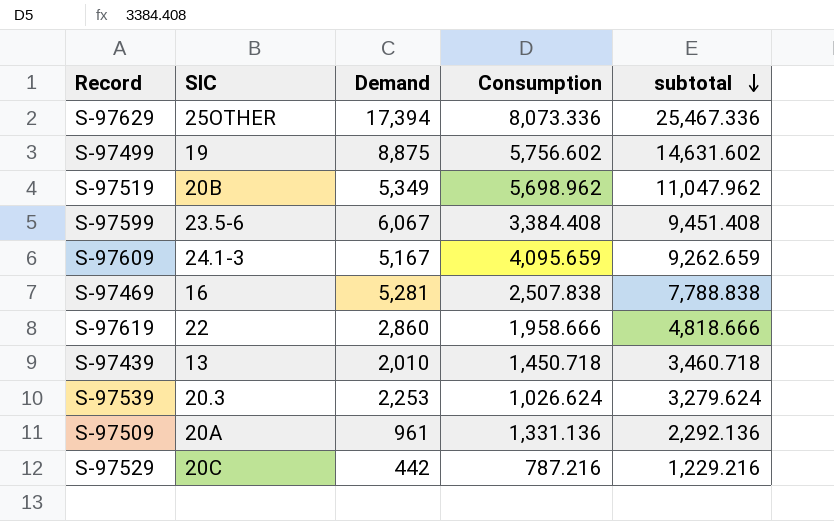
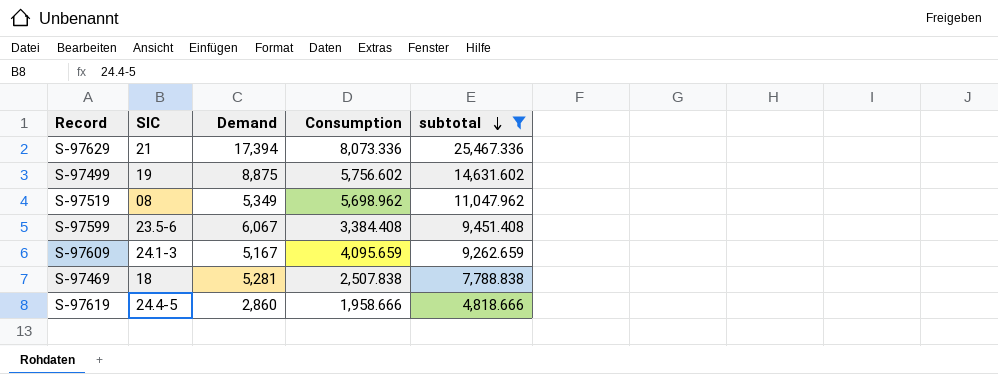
filter: none -> subtotal >= 4,818.666
S-97629 | SIC: 25OTHER -> 21
S-97519 | SIC: 20B -> 08
S-97469 | SIC: 16 -> 18
S-97619 | SIC: 22 -> 24.4-5

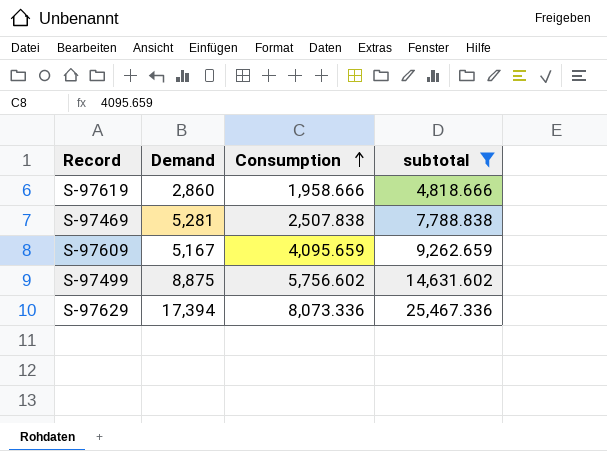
row order: subtotal descending -> Consumption ascending
column SIC | position: 2 -> none
row S-97519: 08 | 5,349 | 5,698.962 | 11,047.962 -> none
row S-97599: 23.5-6 | 6,067 | 3,384.408 | 9,451.408 -> none

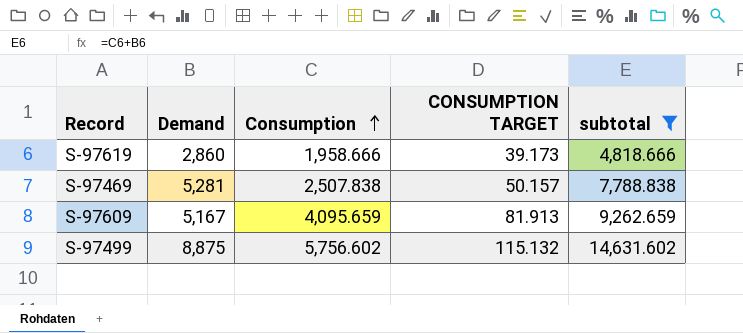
column CONSUMPTION TARGET | formula: none -> [Consumption] * 0.02
row S-97629: 17,394 | 8,073.336 | 25,467.336 -> none

